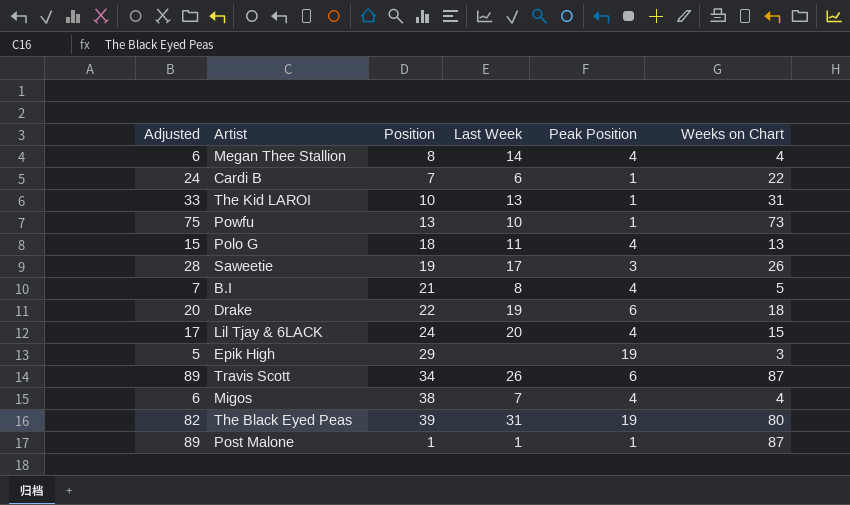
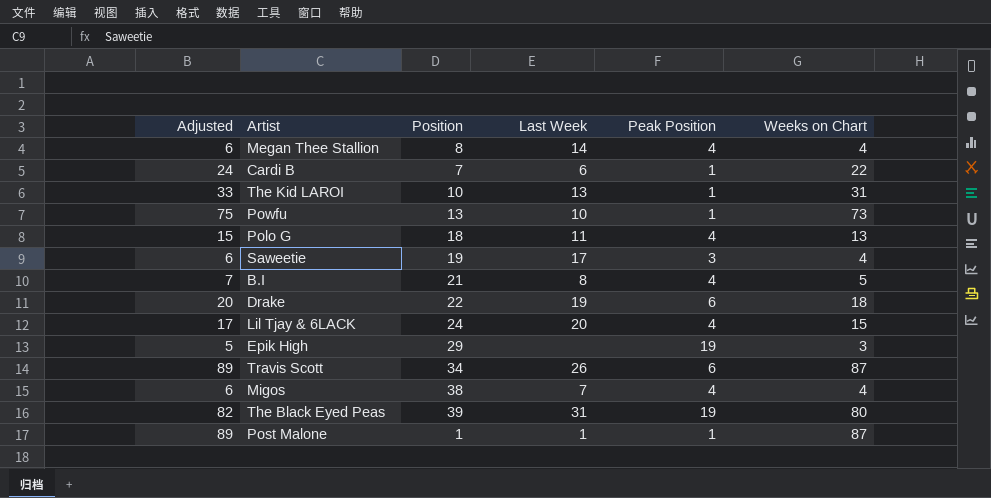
Saweetie | Adjusted: 28 -> 6
Saweetie | Weeks on Chart: 26 -> 4

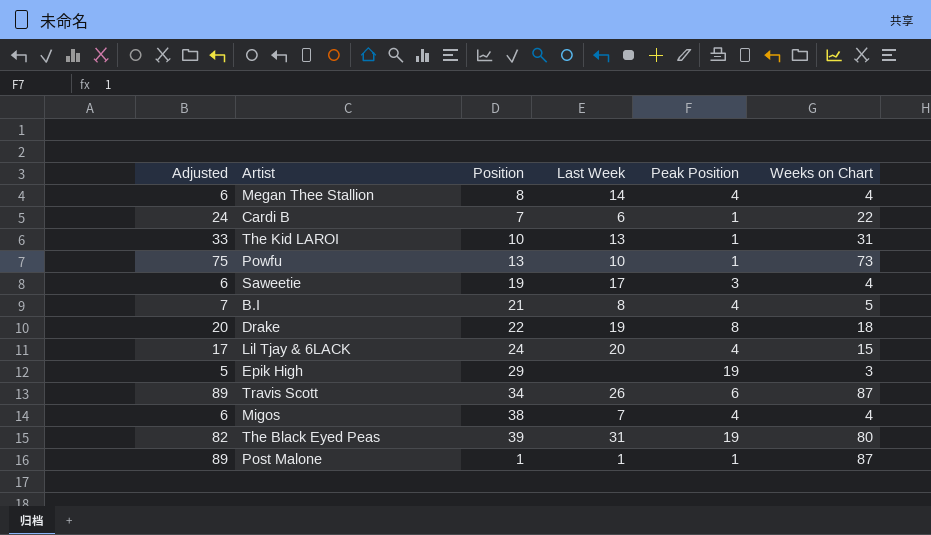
row Polo G: 15 | 18 | 11 | 4 | 13 -> none
Drake | Peak Position: 6 -> 8

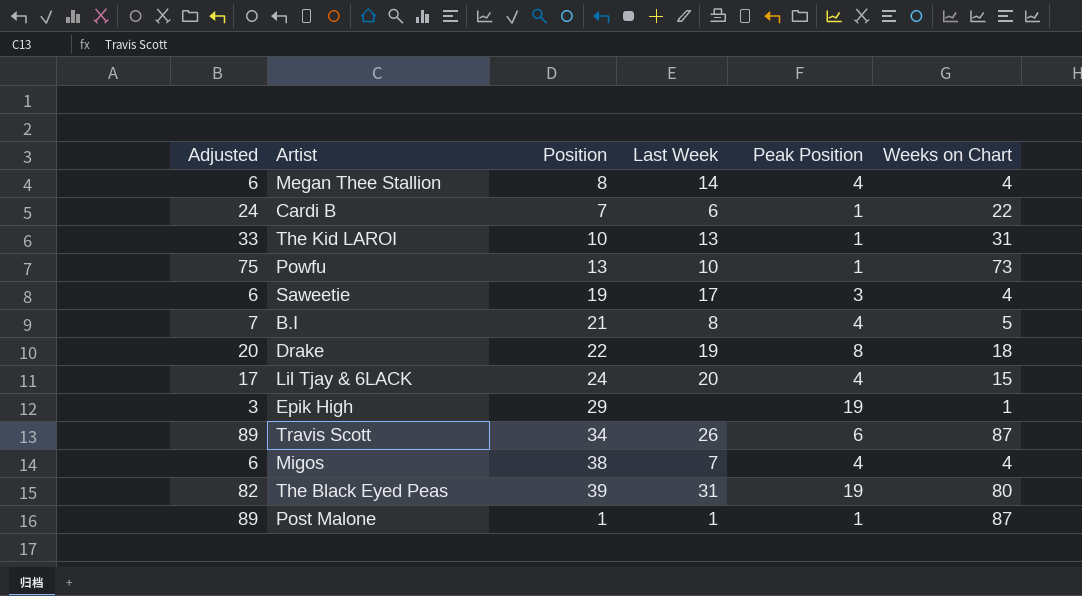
Epik High | Adjusted: 5 -> 3
Epik High | Weeks on Chart: 3 -> 1

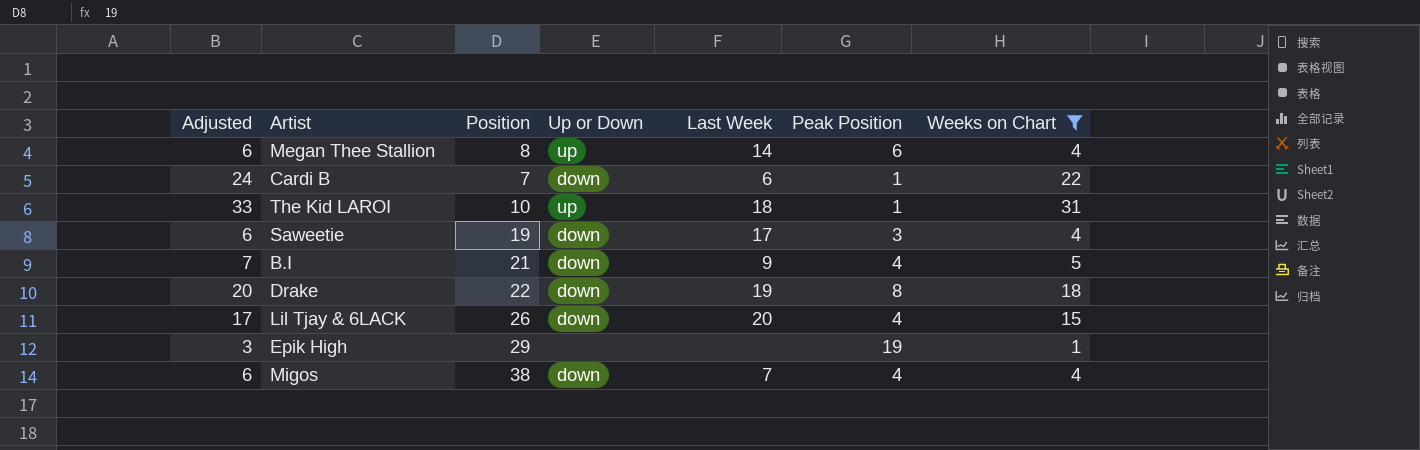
filter: none -> Weeks on Chart <= 31
column Up or Down | position: none -> 4
Megan Thee Stallion | Peak Position: 4 -> 6
The Kid LAROI | Last Week: 13 -> 18
B.I | Last Week: 8 -> 9
Lil Tjay & 6LACK | Position: 24 -> 26

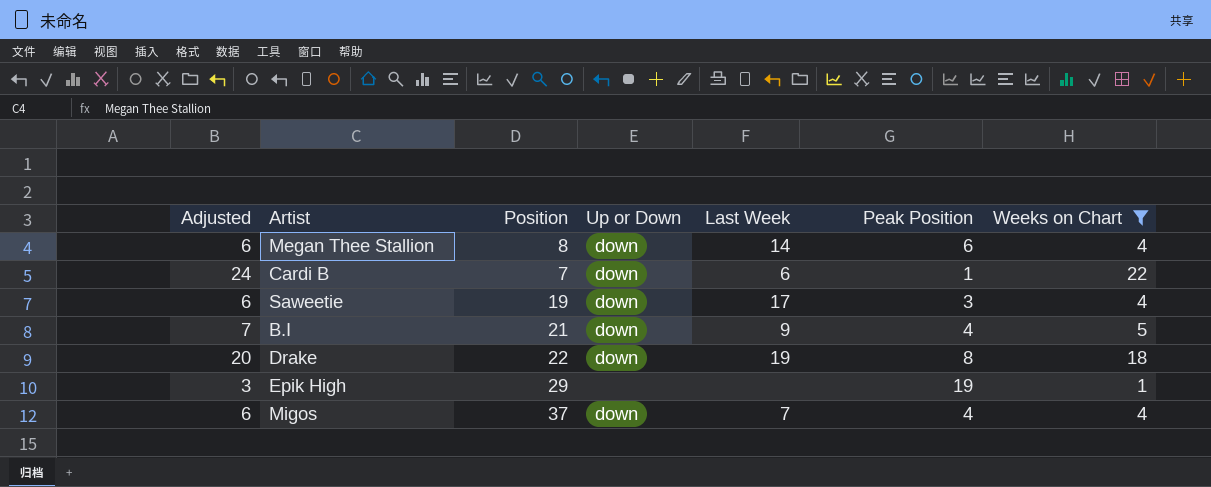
row The Kid LAROI: 33 | 10 | up | 18 | 1 | 31 -> none
row Lil Tjay & 6LACK: 17 | 26 | down | 20 | 4 | 15 -> none
Megan Thee Stallion | Up or Down: up -> down
Migos | Position: 38 -> 37

